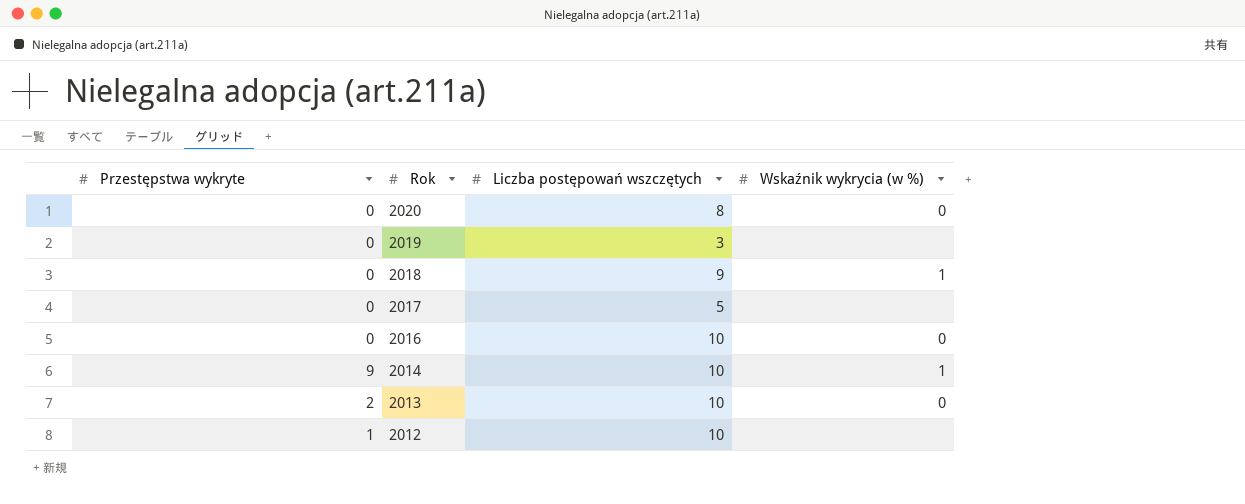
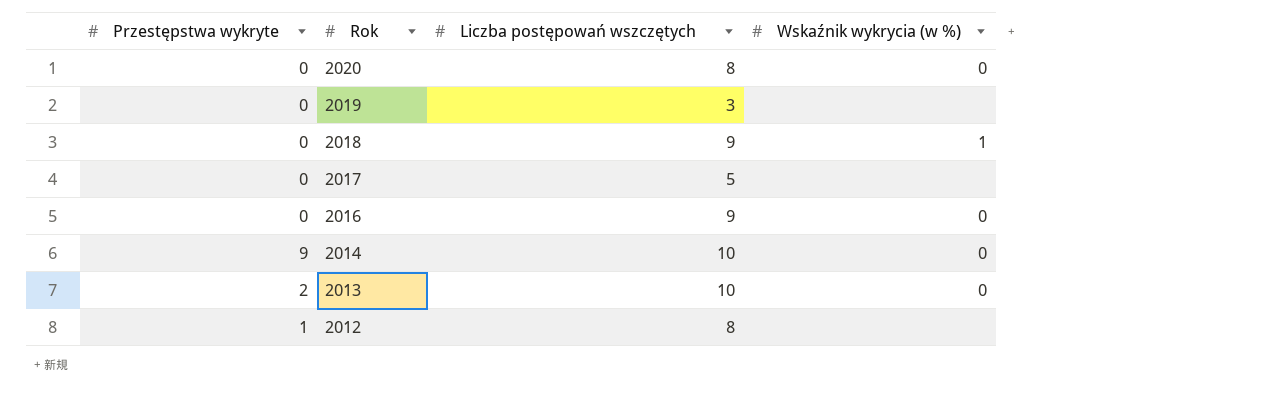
2016 | Liczba postępowań wszczętych: 10 -> 9
2014 | Wskaźnik wykrycia (w %): 1 -> 0
2012 | Liczba postępowań wszczętych: 10 -> 8

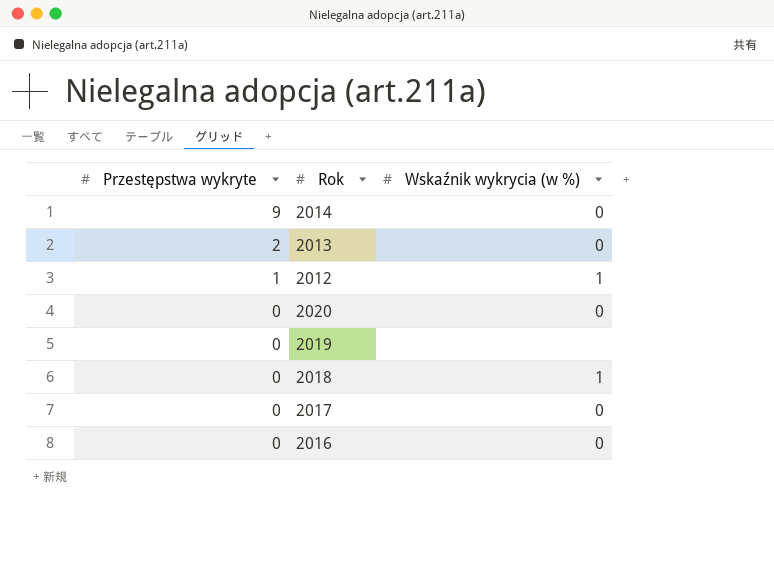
row order: Rok descending -> Przestępstwa wykryte descending
column Liczba postępowań wszczętych | position: 3 -> none
2012 | Wskaźnik wykrycia (w %): none -> 1
2017 | Wskaźnik wykrycia (w %): none -> 0

